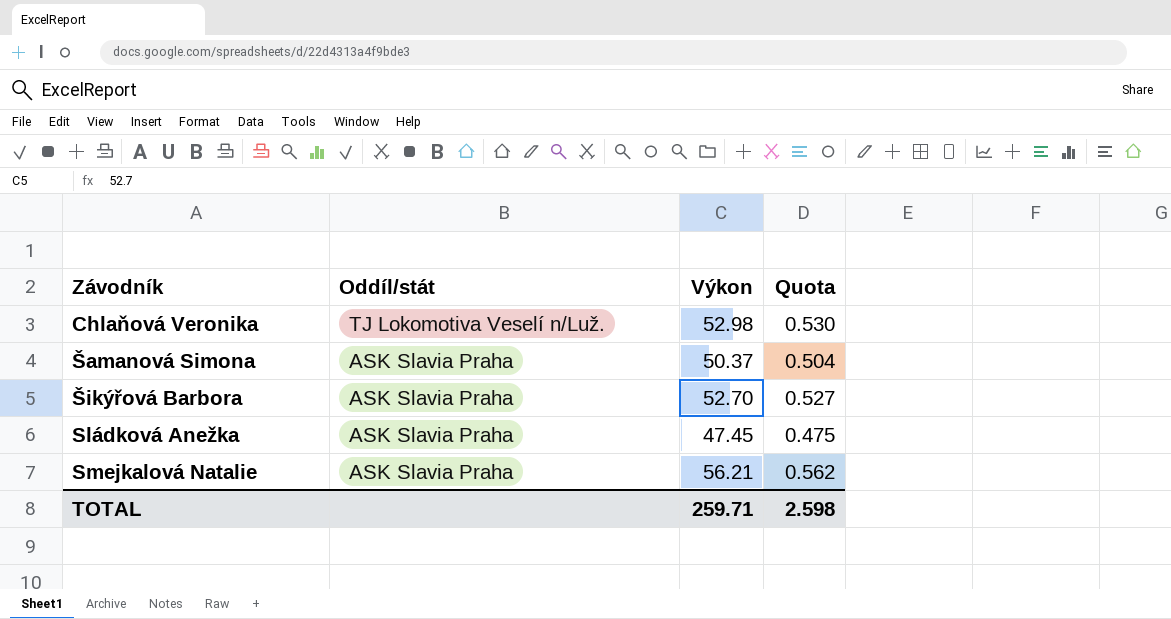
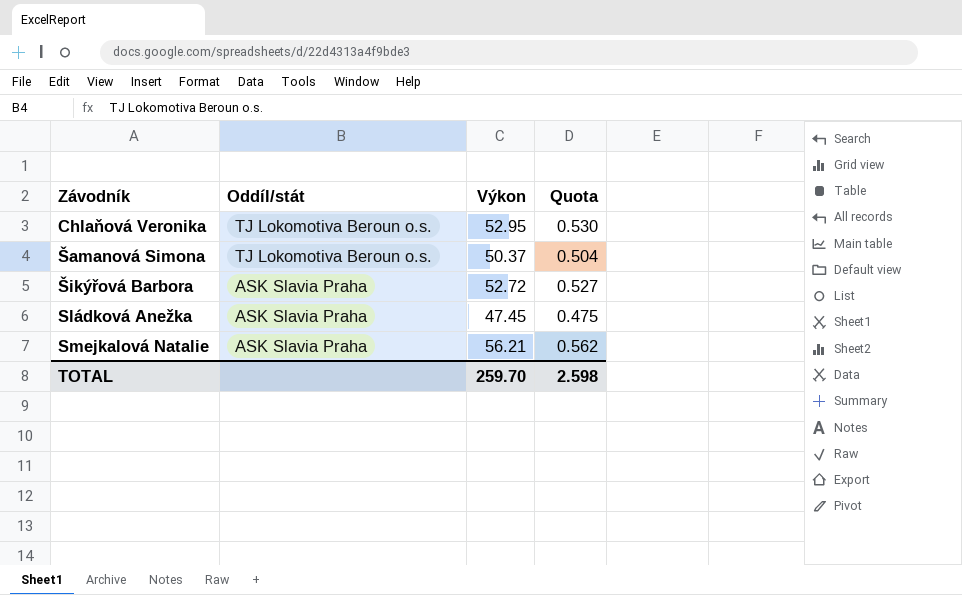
Chlaňová Veronika | Oddíl/stát: TJ Lokomotiva Veselí n/Luž. -> TJ Lokomotiva Beroun o.s.
Chlaňová Veronika | Výkon: 52.98 -> 52.95
Šamanová Simona | Oddíl/stát: ASK Slavia Praha -> TJ Lokomotiva Beroun o.s.
Šikýřová Barbora | Výkon: 52.70 -> 52.72
TOTAL | Výkon: 259.71 -> 259.70

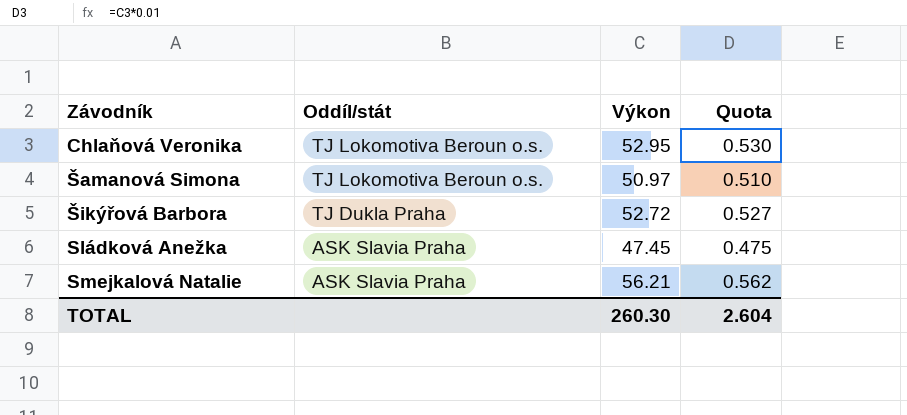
Šamanová Simona | Výkon: 50.37 -> 50.97
Šamanová Simona | Quota: 0.504 -> 0.510
Šikýřová Barbora | Oddíl/stát: ASK Slavia Praha -> TJ Dukla Praha
TOTAL | Výkon: 259.70 -> 260.30
TOTAL | Quota: 2.598 -> 2.604

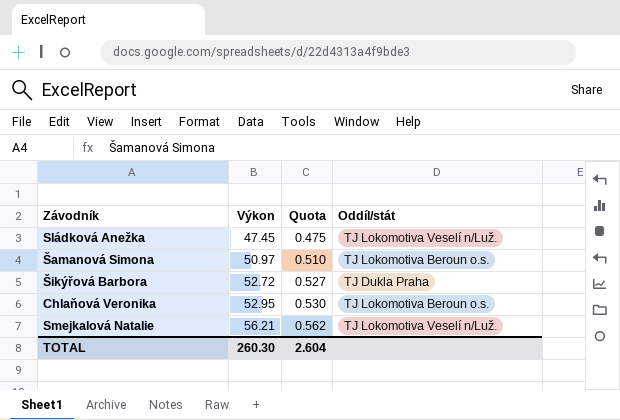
row order: Závodník ascending -> Výkon ascending
column Oddíl/stát | position: 2 -> 4
Sládková Anežka | Oddíl/stát: ASK Slavia Praha -> TJ Lokomotiva Veselí n/Luž.
Smejkalová Natalie | Oddíl/stát: ASK Slavia Praha -> TJ Lokomotiva Veselí n/Luž.

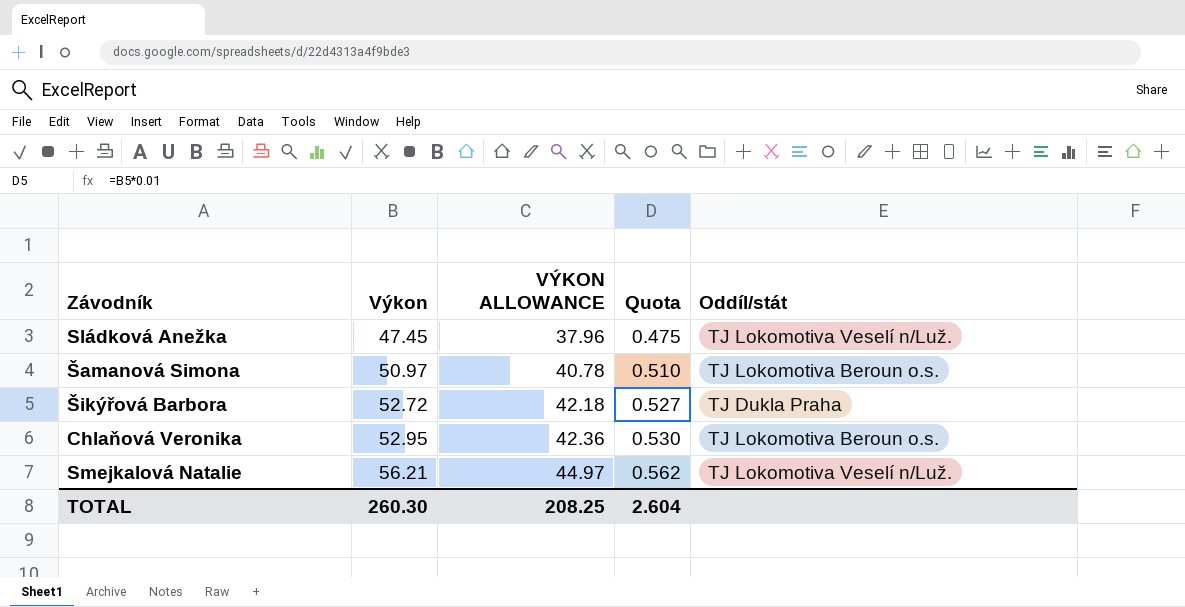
column VÝKON ALLOWANCE | formula: none -> [Výkon] * 0.8

